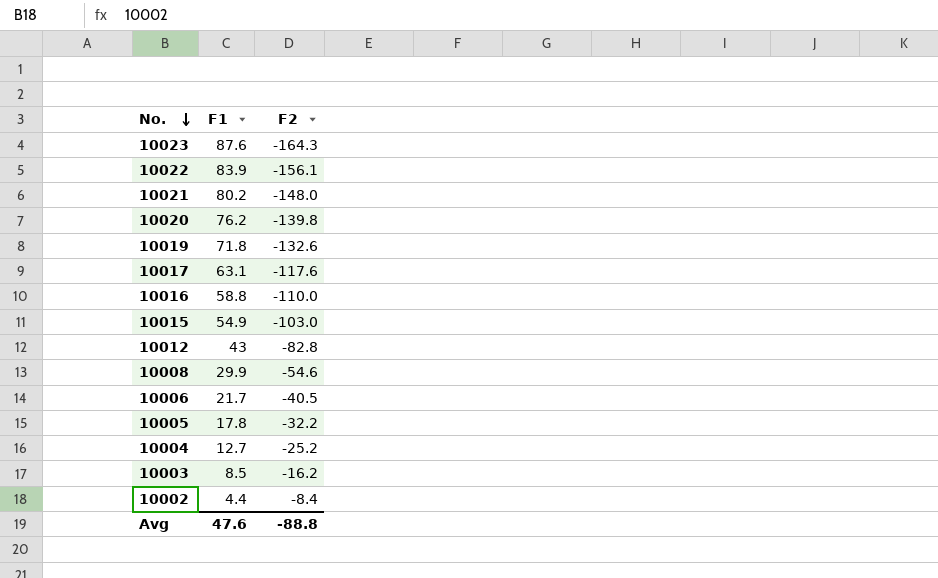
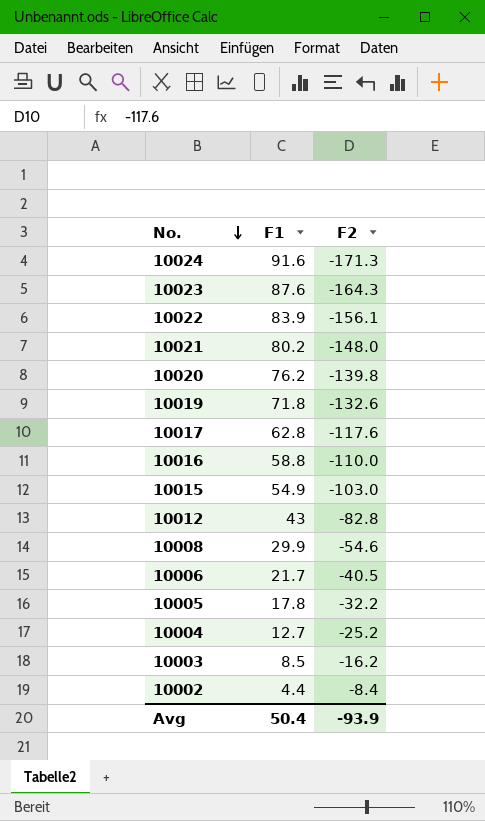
row 10024: none -> 91.6 | -171.3
10017 | F1: 63.1 -> 62.8
Avg | F1: 47.6 -> 50.4
Avg | F2: -88.8 -> -93.9

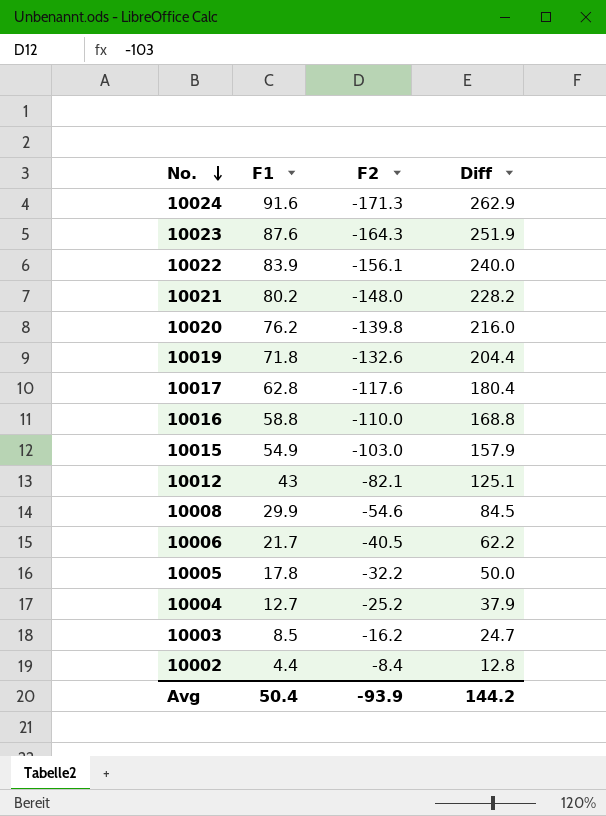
column Diff | formula: none -> [F1] - [F2]
10012 | F2: -82.8 -> -82.1

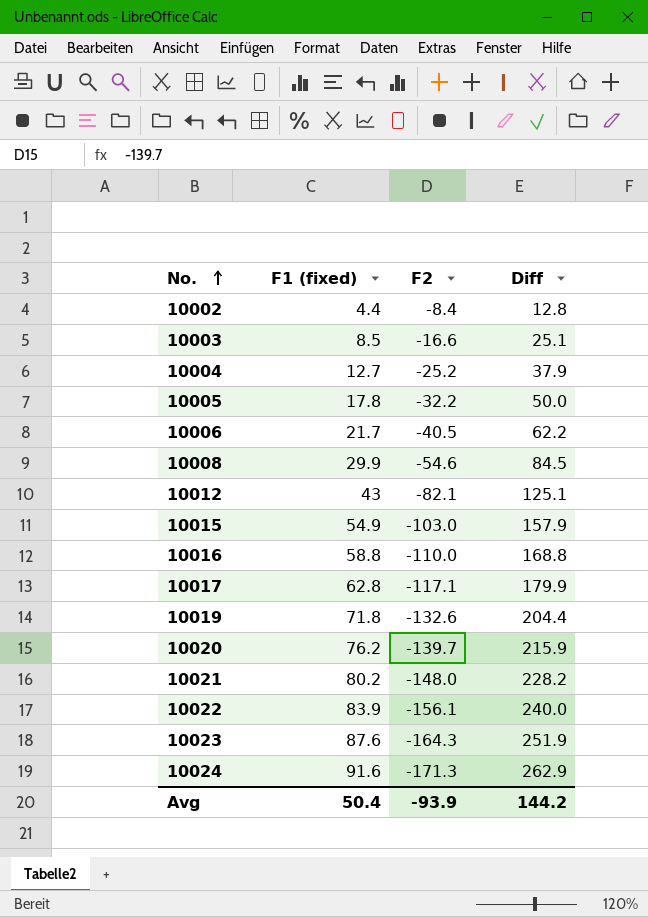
row order: No. descending -> No. ascending
column name: F1 -> F1 (fixed)
10003 | F2: -16.2 -> -16.6
10003 | Diff: 24.7 -> 25.1
10017 | F2: -117.6 -> -117.1
10017 | Diff: 180.4 -> 179.9
10020 | F2: -139.8 -> -139.7
10020 | Diff: 216.0 -> 215.9

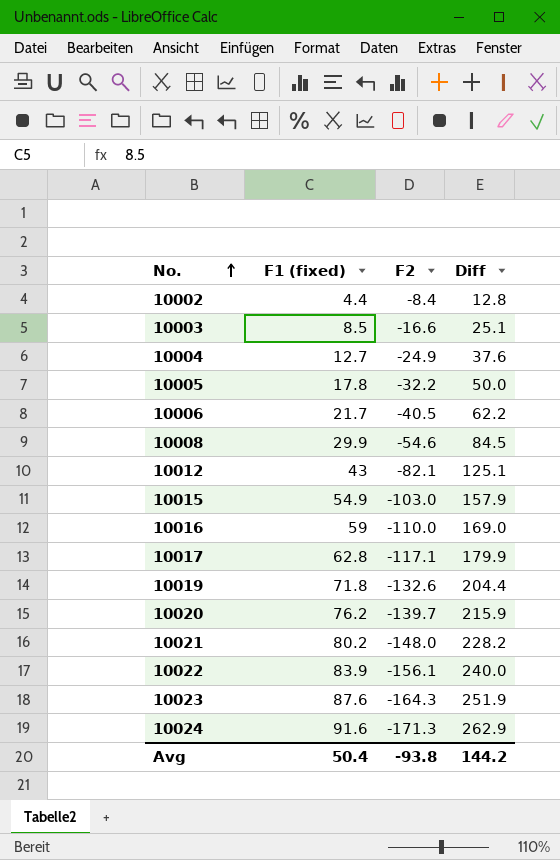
10004 | F2: -25.2 -> -24.9
10004 | Diff: 37.9 -> 37.6
10016 | F1 (fixed): 58.8 -> 59
10016 | Diff: 168.8 -> 169.0
Avg | F2: -93.9 -> -93.8

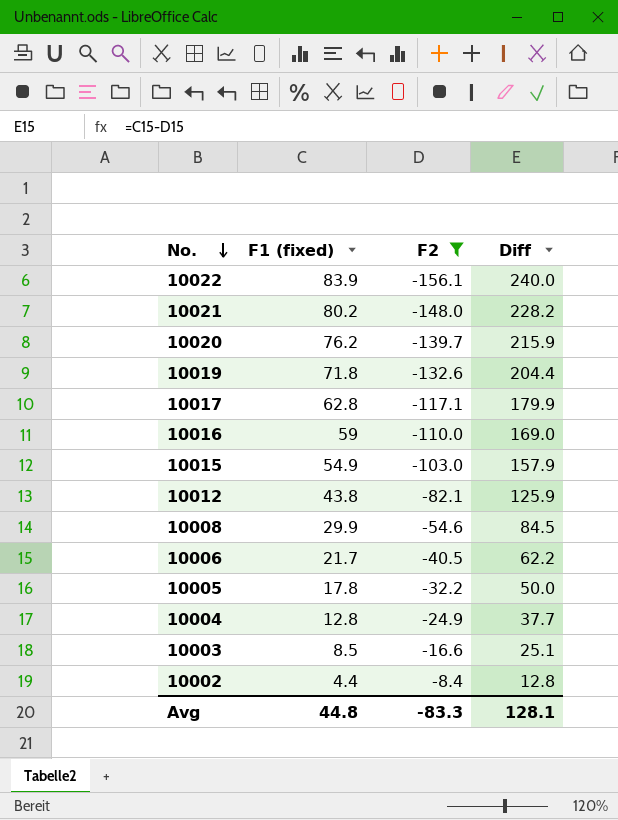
filter: none -> F2 >= -156.1
row order: No. ascending -> No. descending
10012 | F1 (fixed): 43 -> 43.8
10012 | Diff: 125.1 -> 125.9
10004 | F1 (fixed): 12.7 -> 12.8
10004 | Diff: 37.6 -> 37.7
Avg | F1 (fixed): 50.4 -> 44.8
Avg | F2: -93.8 -> -83.3
Avg | Diff: 144.2 -> 128.1

